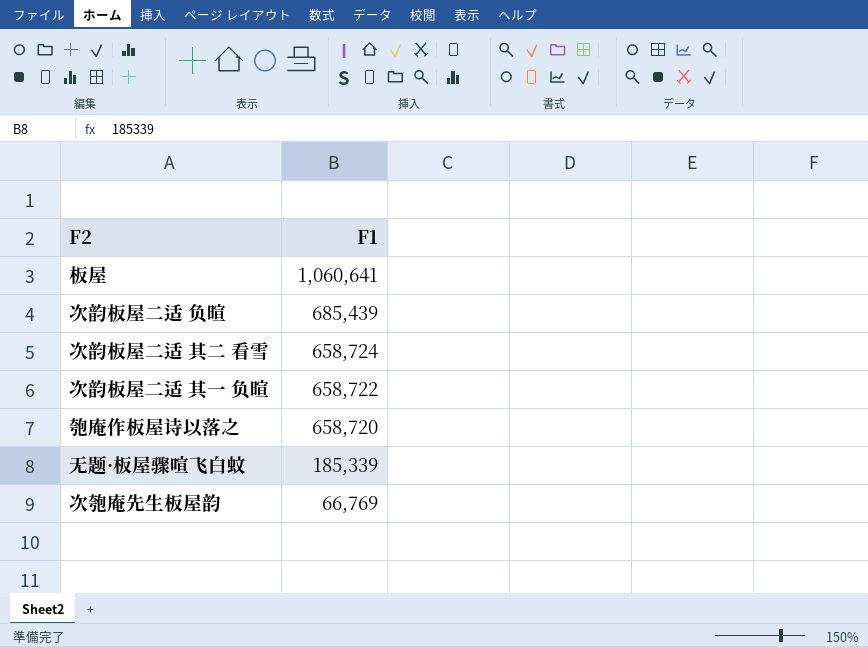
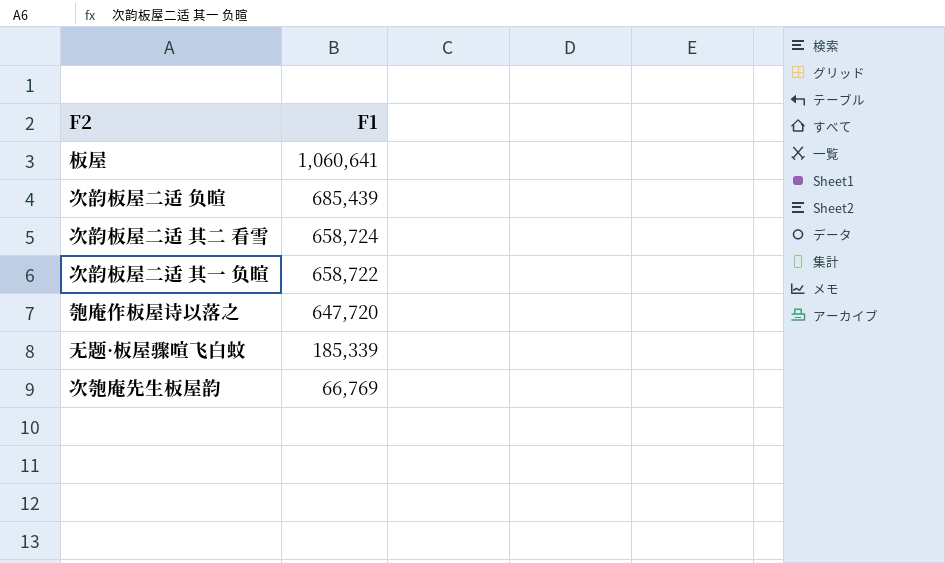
匏庵作板屋诗以落之 | F1: 658,720 -> 647,720

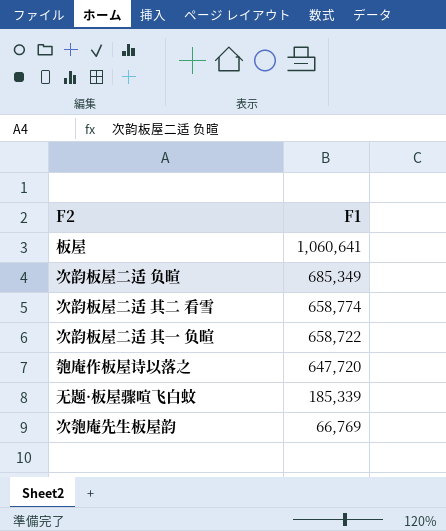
次韵板屋二适 负暄 | F1: 685,439 -> 685,349
次韵板屋二适 其二 看雪 | F1: 658,724 -> 658,774

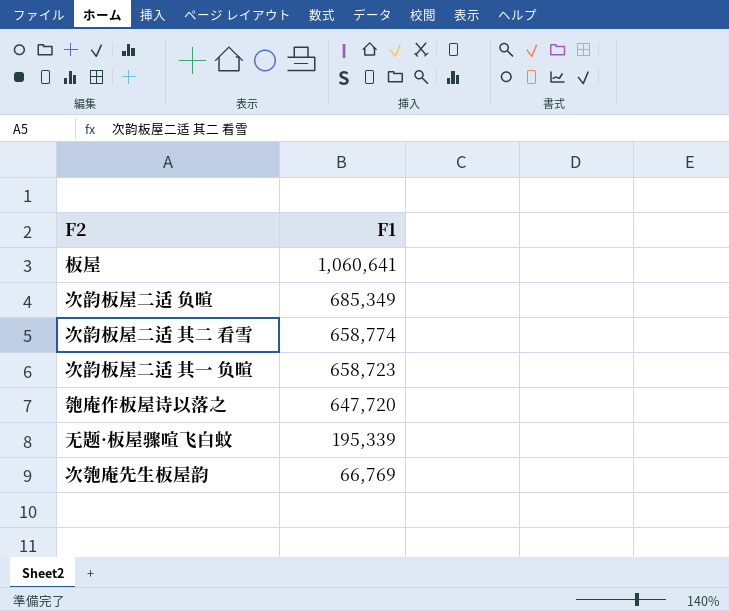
次韵板屋二适 其一 负暄 | F1: 658,722 -> 658,723
无题·板屋骤喧飞白蚊 | F1: 185,339 -> 195,339

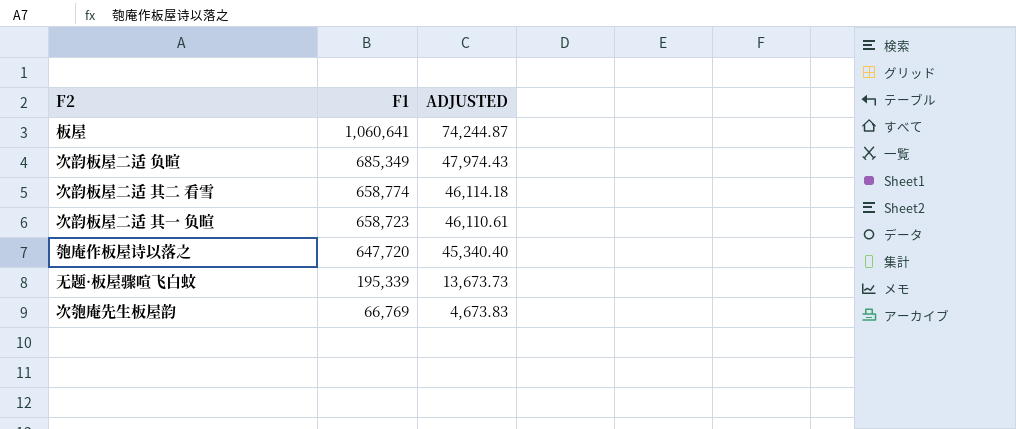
column ADJUSTED | formula: none -> [F1] * 0.07

